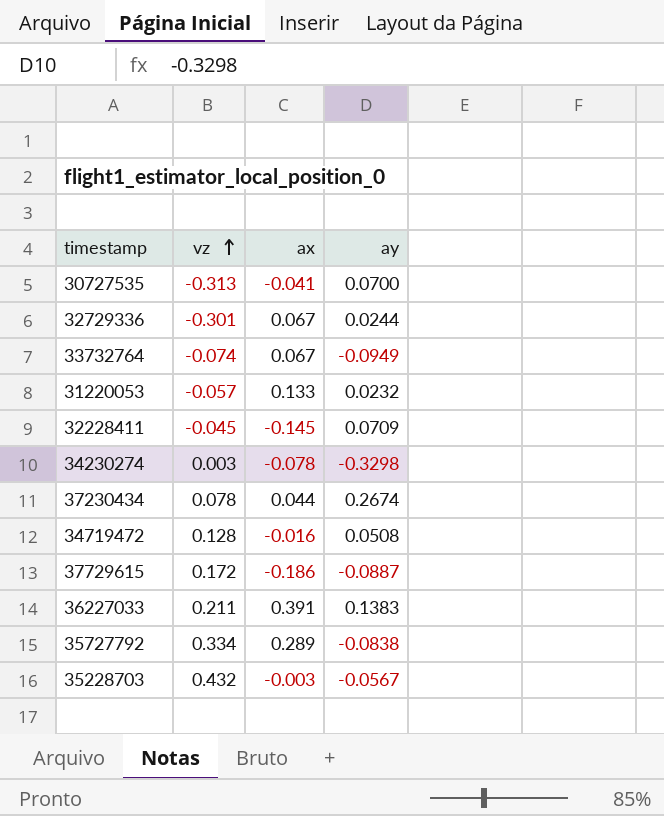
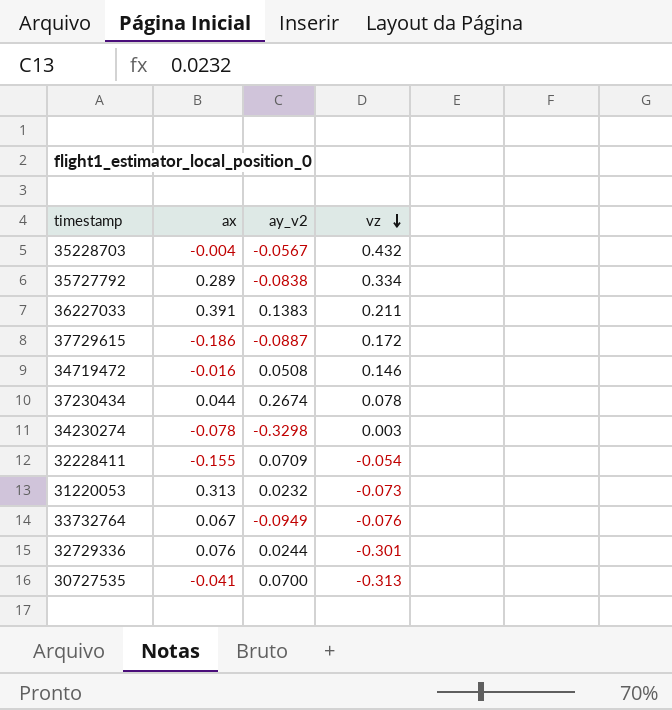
row order: vz ascending -> vz descending
column name: ay -> ay_v2
column vz | position: 2 -> 4
35228703 | ax: -0.003 -> -0.004
34719472 | vz: 0.128 -> 0.146
32228411 | ax: -0.145 -> -0.155
32228411 | vz: -0.045 -> -0.054
31220053 | ax: 0.133 -> 0.313
31220053 | vz: -0.057 -> -0.073
33732764 | vz: -0.074 -> -0.076
32729336 | ax: 0.067 -> 0.076

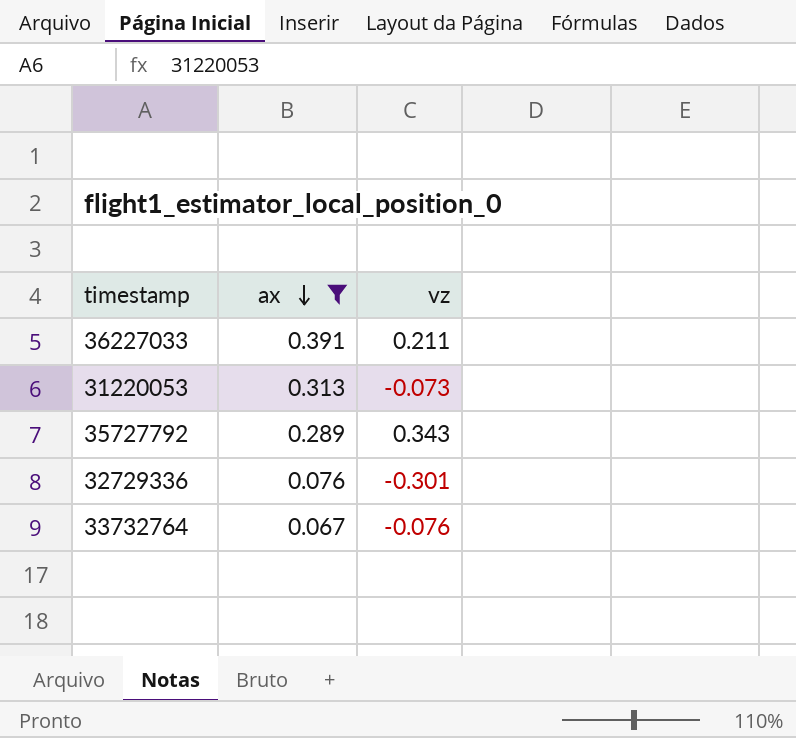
filter: none -> ax >= 0.067
row order: vz descending -> ax descending
column ay_v2 | position: 3 -> none
35727792 | vz: 0.334 -> 0.343

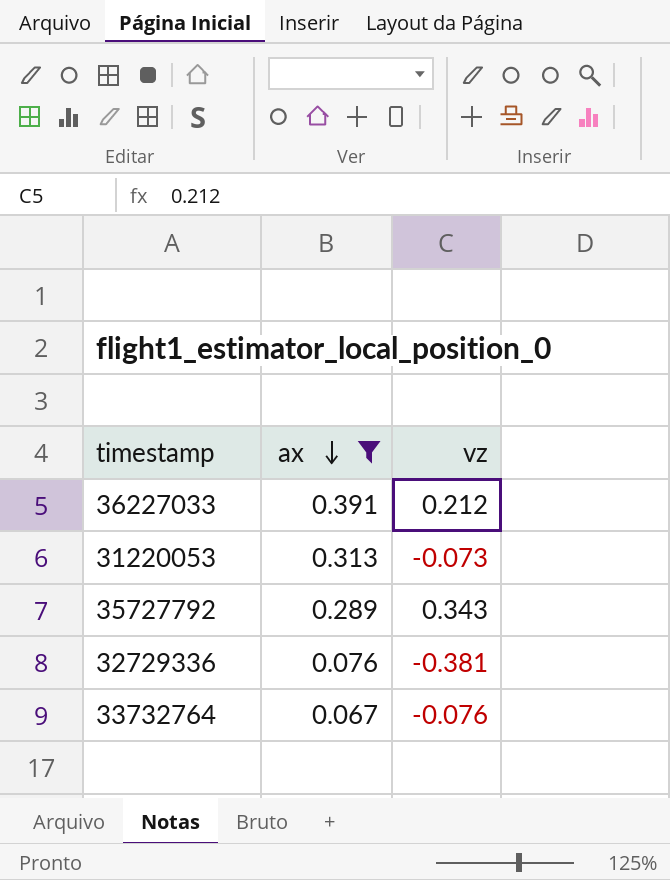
36227033 | vz: 0.211 -> 0.212
32729336 | vz: -0.301 -> -0.381

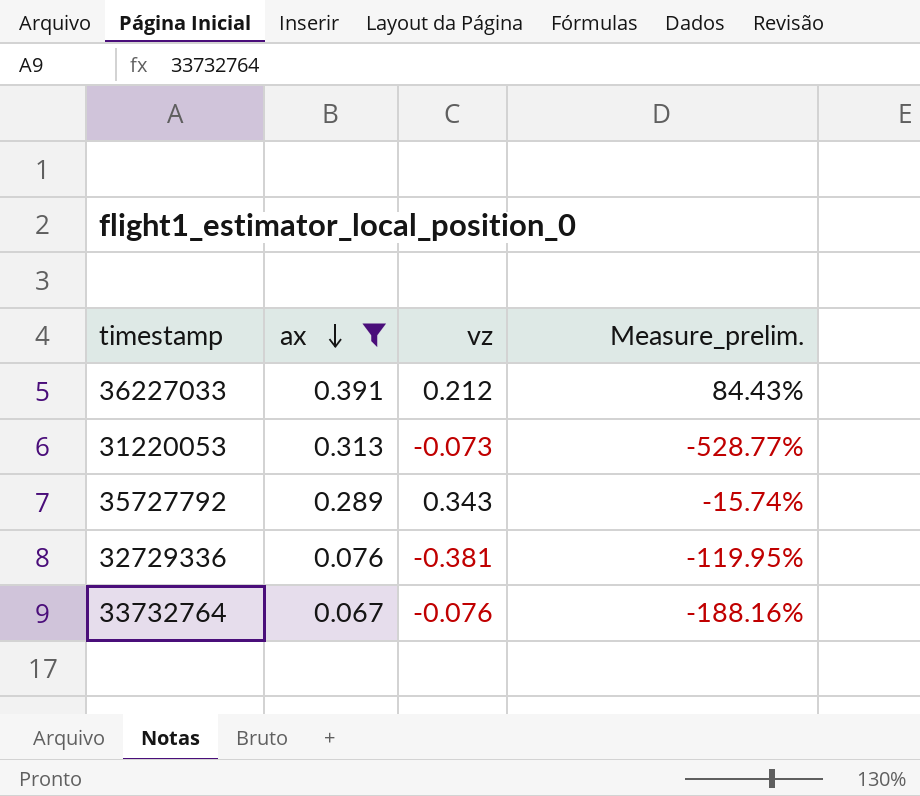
column Measure_prelim. | formula: none -> ([ax] - [vz]) / [vz]

